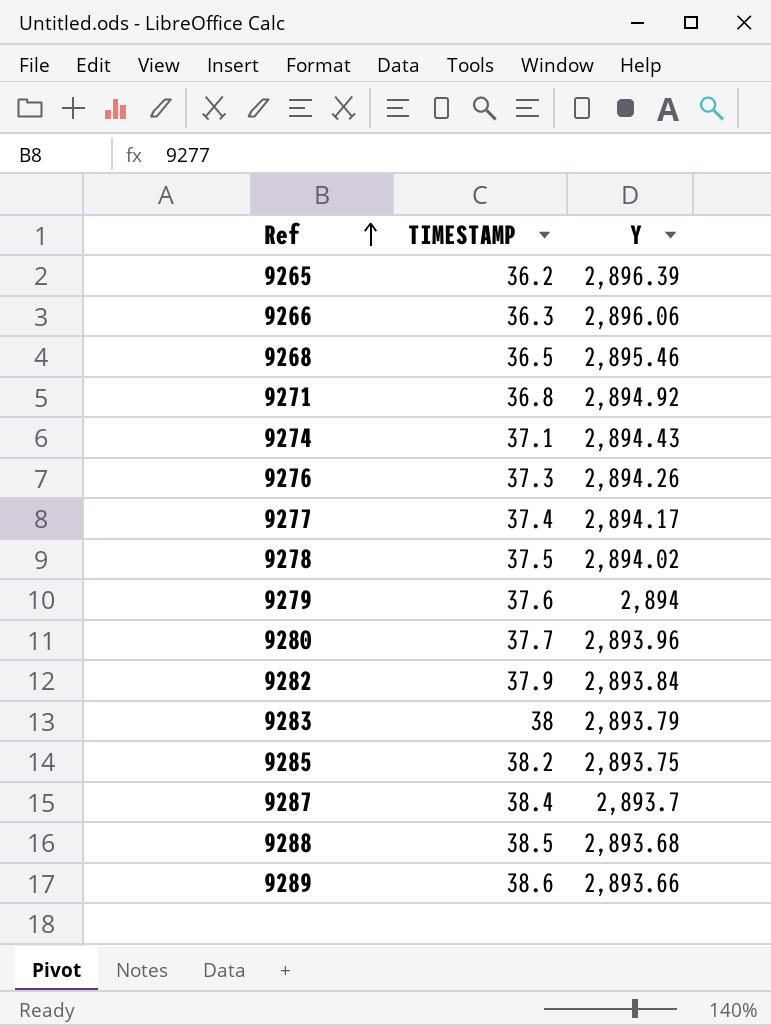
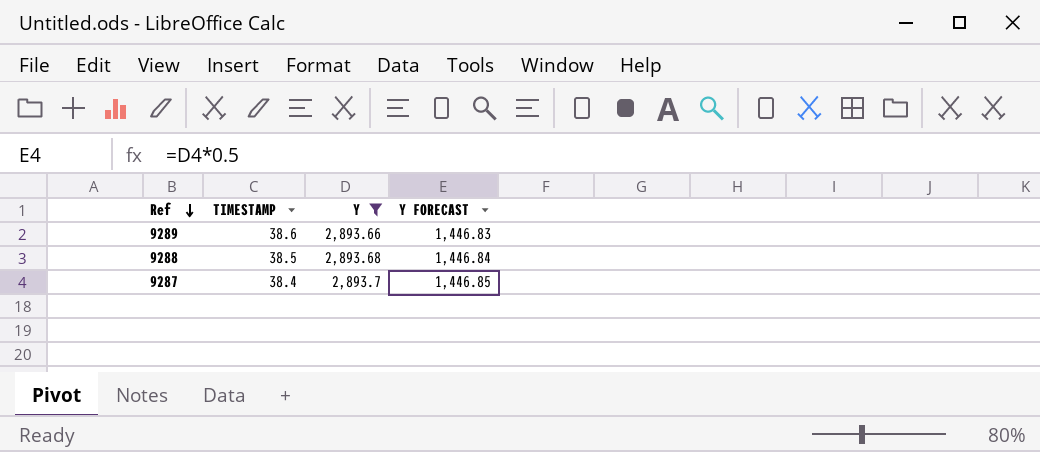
filter: none -> Y <= 2,893.7
row order: Ref ascending -> Ref descending
column Y FORECAST | formula: none -> [Y] * 0.5

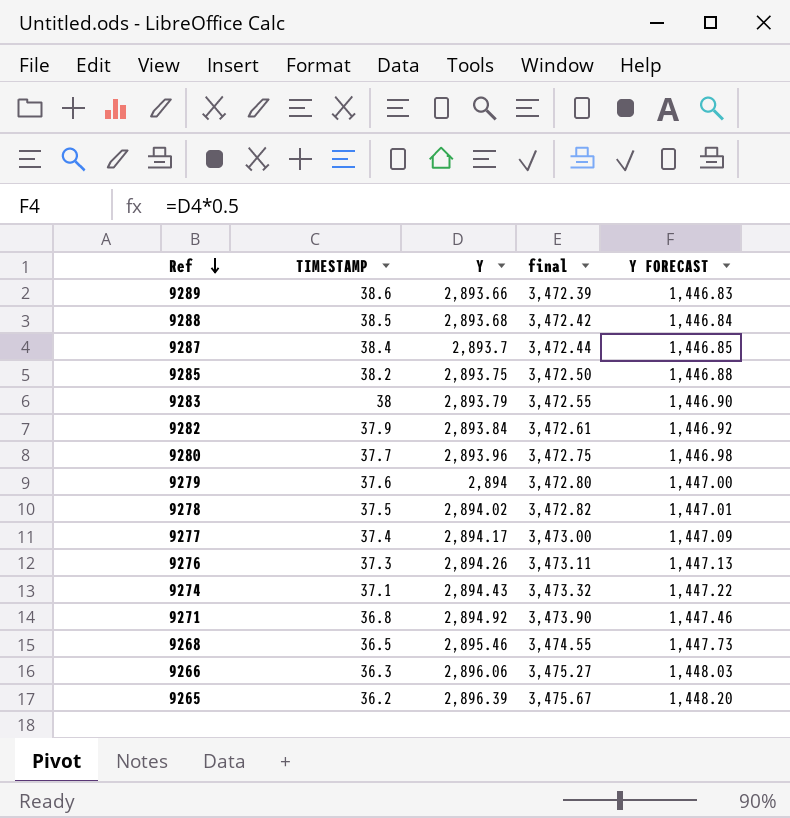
filter: Y <= 2,893.7 -> none
column final | formula: none -> [Y] * 1.2

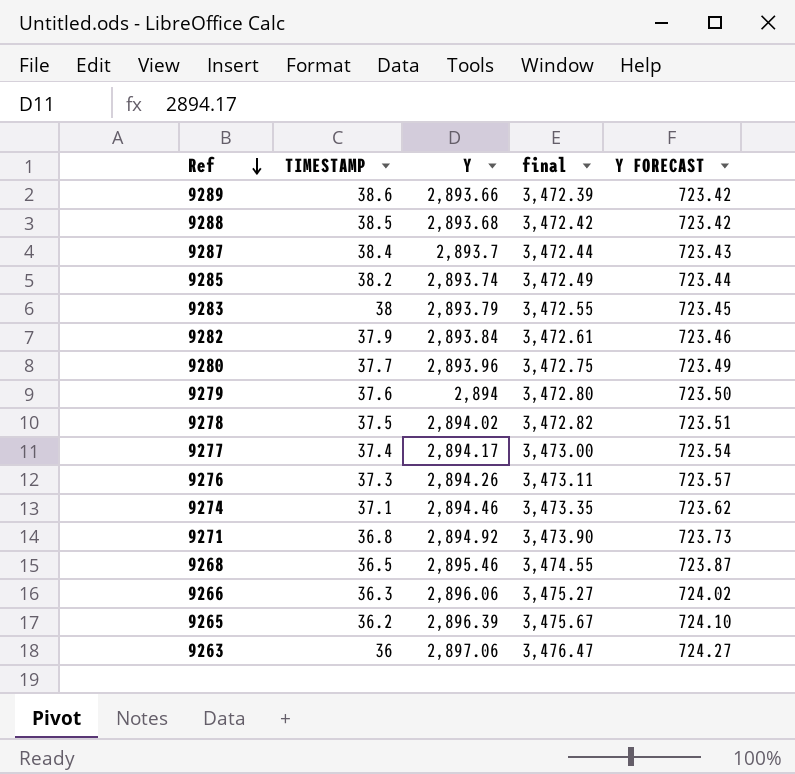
column Y FORECAST | formula: [Y] * 0.5 -> [Y] * 0.25
9285 | Y: 2,893.75 -> 2,893.74
9285 | final: 3,472.50 -> 3,472.49
9274 | Y: 2,894.43 -> 2,894.46
9274 | final: 3,473.32 -> 3,473.35
row 9263: none -> 36 | 2,897.06 | 3,476.47 | 724.27

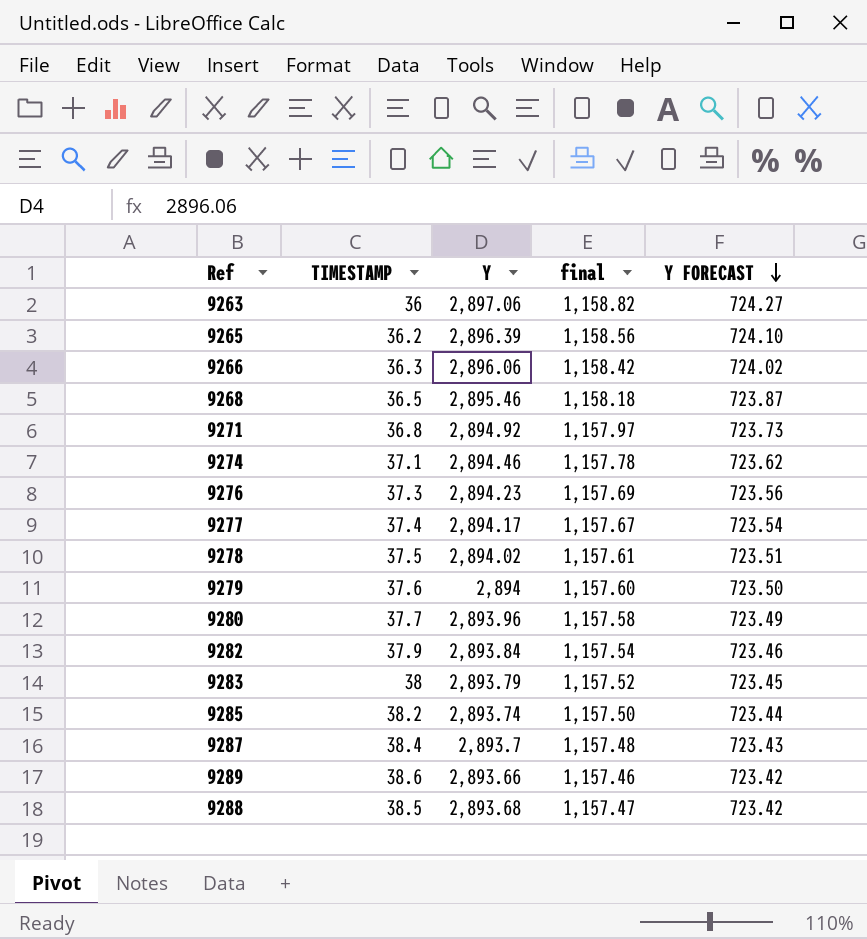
row order: Ref descending -> Y FORECAST descending
column final | formula: [Y] * 1.2 -> [Y] * 0.4
9276 | Y: 2,894.26 -> 2,894.23
9276 | Y FORECAST: 723.57 -> 723.56

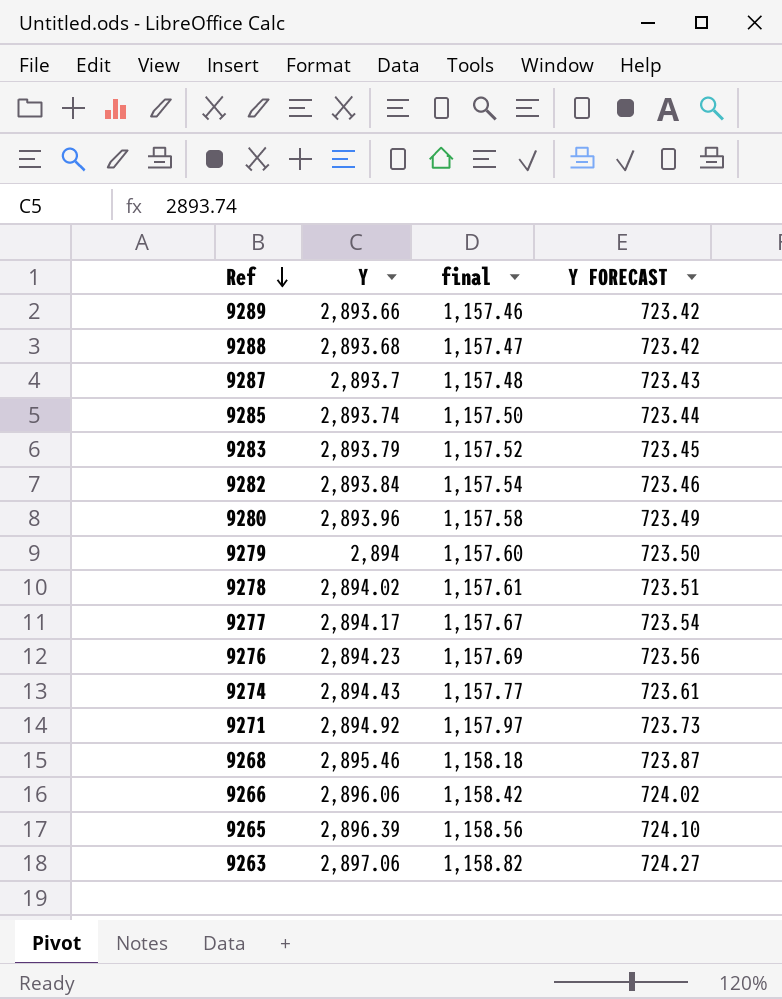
row order: Y FORECAST descending -> Ref descending
column TIMESTAMP | position: 2 -> none
9274 | Y: 2,894.46 -> 2,894.43
9274 | final: 1,157.78 -> 1,157.77
9274 | Y FORECAST: 723.62 -> 723.61

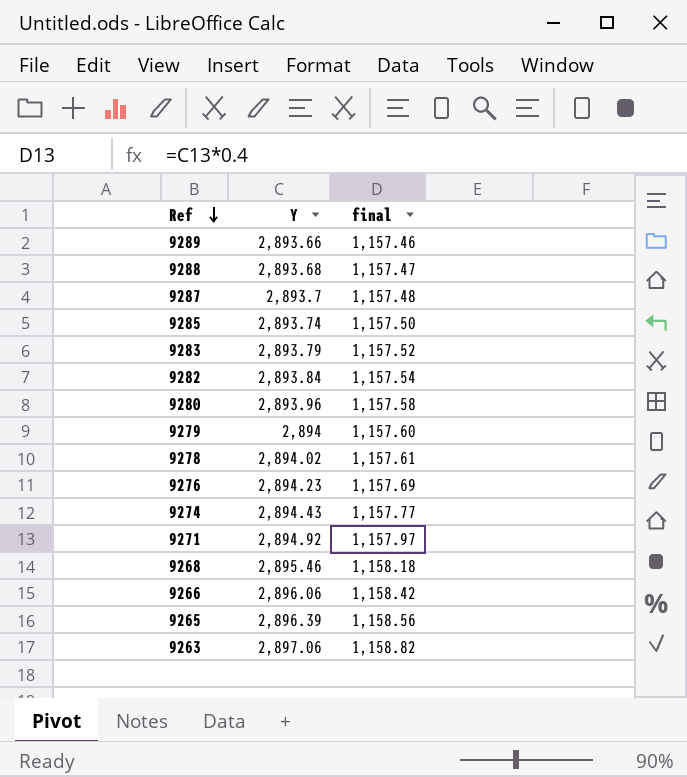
column Y FORECAST | formula: [Y] * 0.25 -> none
row 9277: 2,894.17 | 1,157.67 | 723.54 -> none

